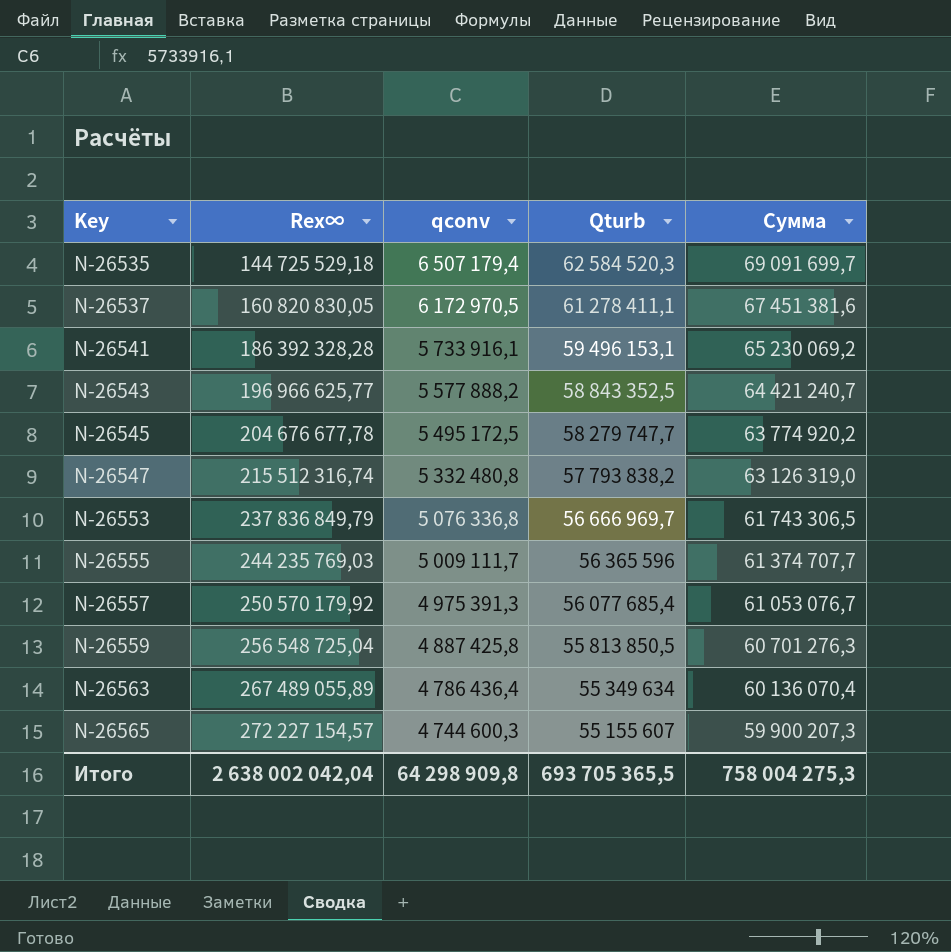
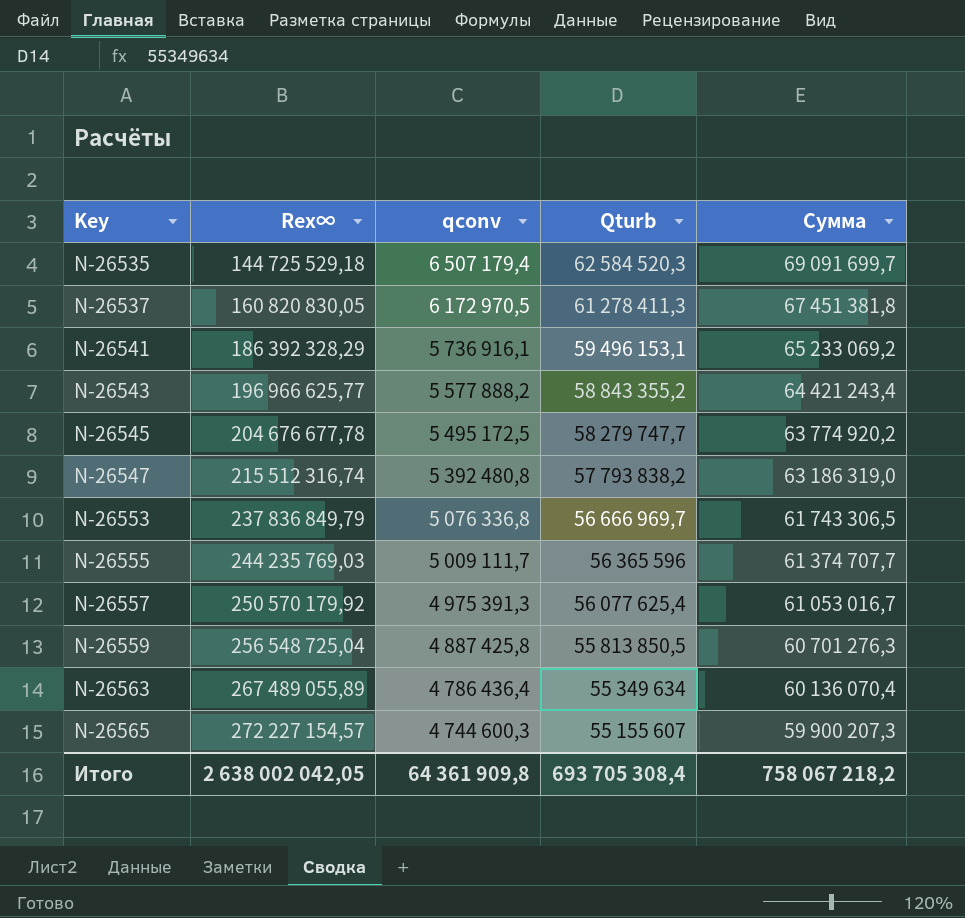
N-26537 | Qturb: 61 278 411,1 -> 61 278 411,3
N-26537 | Сумма: 67 451 381,6 -> 67 451 381,8
N-26541 | Rex∞: 186 392 328,28 -> 186 392 328,29
N-26541 | qconv: 5 733 916,1 -> 5 736 916,1
N-26541 | Сумма: 65 230 069,2 -> 65 233 069,2
N-26543 | Qturb: 58 843 352,5 -> 58 843 355,2
N-26543 | Сумма: 64 421 240,7 -> 64 421 243,4
N-26547 | qconv: 5 332 480,8 -> 5 392 480,8
N-26547 | Сумма: 63 126 319,0 -> 63 186 319,0
N-26557 | Qturb: 56 077 685,4 -> 56 077 625,4
N-26557 | Сумма: 61 053 076,7 -> 61 053 016,7
Итого | Rex∞: 2 638 002 042,04 -> 2 638 002 042,05
Итого | qconv: 64 298 909,8 -> 64 361 909,8
Итого | Qturb: 693 705 365,5 -> 693 705 308,4
Итого | Сумма: 758 004 275,3 -> 758 067 218,2

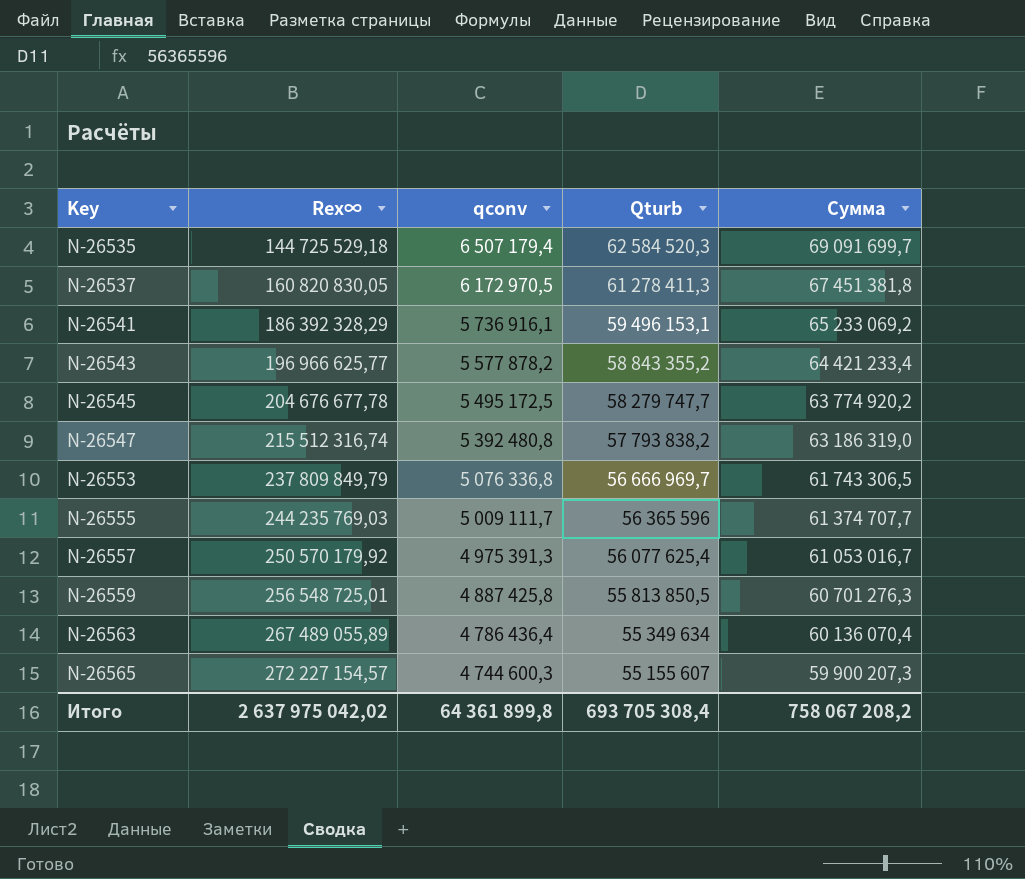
N-26543 | qconv: 5 577 888,2 -> 5 577 878,2
N-26543 | Сумма: 64 421 243,4 -> 64 421 233,4
N-26553 | Rex∞: 237 836 849,79 -> 237 809 849,79
N-26559 | Rex∞: 256 548 725,04 -> 256 548 725,01
Итого | Rex∞: 2 638 002 042,05 -> 2 637 975 042,02
Итого | qconv: 64 361 909,8 -> 64 361 899,8
Итого | Сумма: 758 067 218,2 -> 758 067 208,2

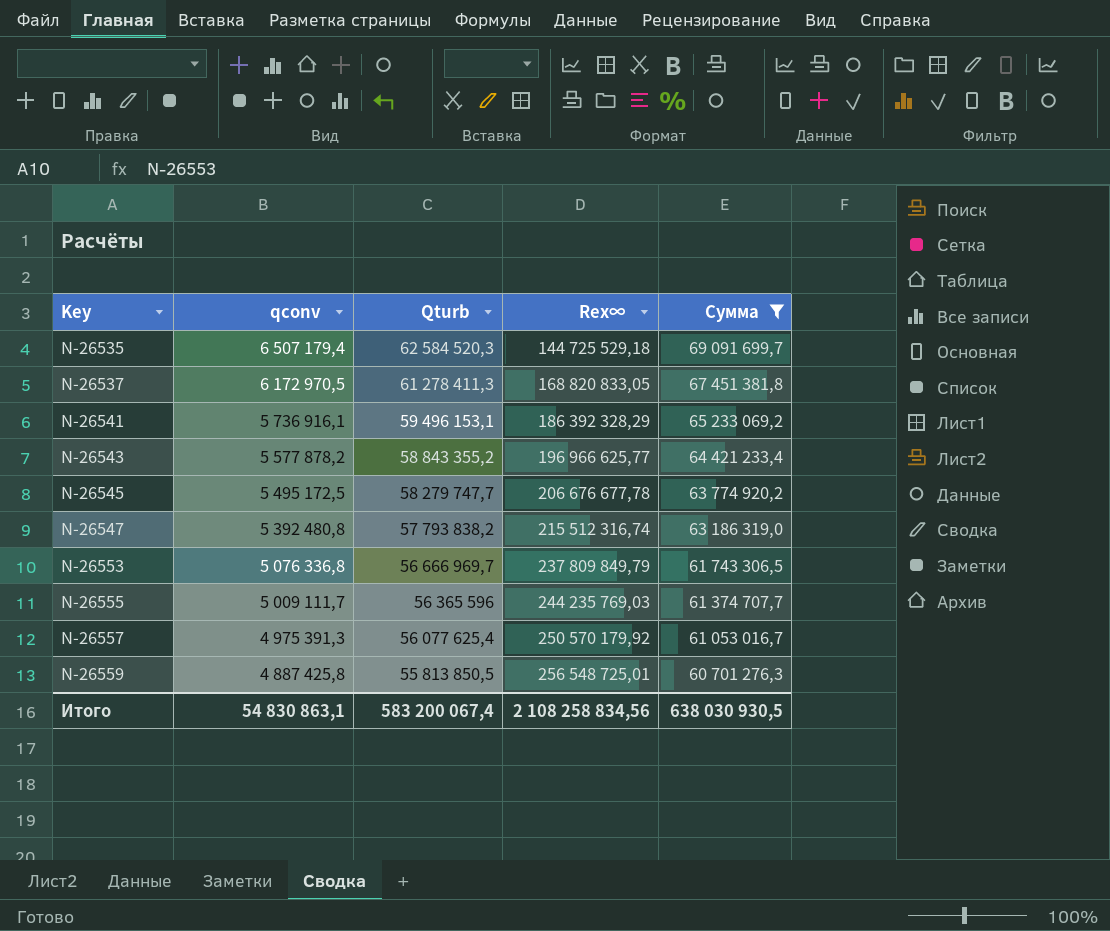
filter: none -> Сумма >= 60 701 276,3
column Rex∞ | position: 2 -> 4
N-26537 | Rex∞: 160 820 830,05 -> 168 820 833,05
N-26545 | Rex∞: 204 676 677,78 -> 206 676 677,78
Итого | qconv: 64 361 899,8 -> 54 830 863,1
Итого | Qturb: 693 705 308,4 -> 583 200 067,4
Итого | Rex∞: 2 637 975 042,02 -> 2 108 258 834,56
Итого | Сумма: 758 067 208,2 -> 638 030 930,5

